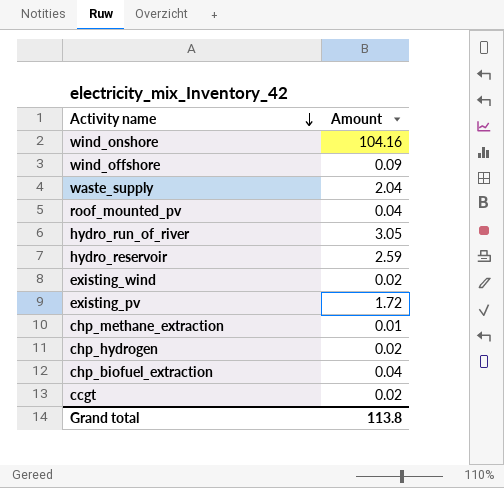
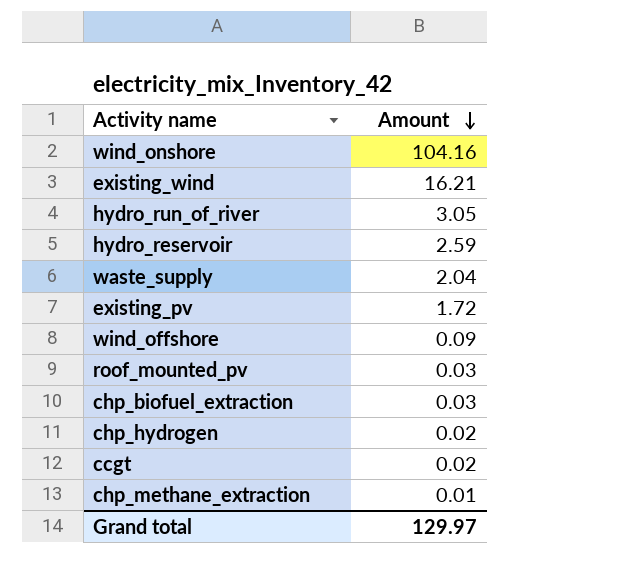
row order: Activity name descending -> Amount descending
existing_wind | Amount: 0.02 -> 16.21
roof_mounted_pv | Amount: 0.04 -> 0.03
chp_biofuel_extraction | Amount: 0.04 -> 0.03
Grand total | Amount: 113.8 -> 129.97

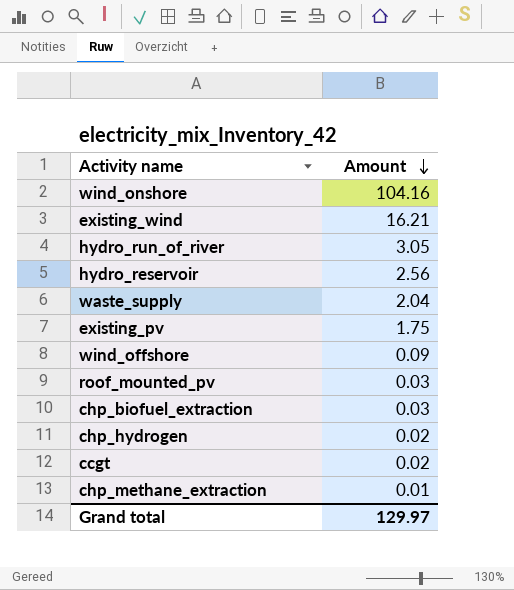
hydro_reservoir | Amount: 2.59 -> 2.56
existing_pv | Amount: 1.72 -> 1.75

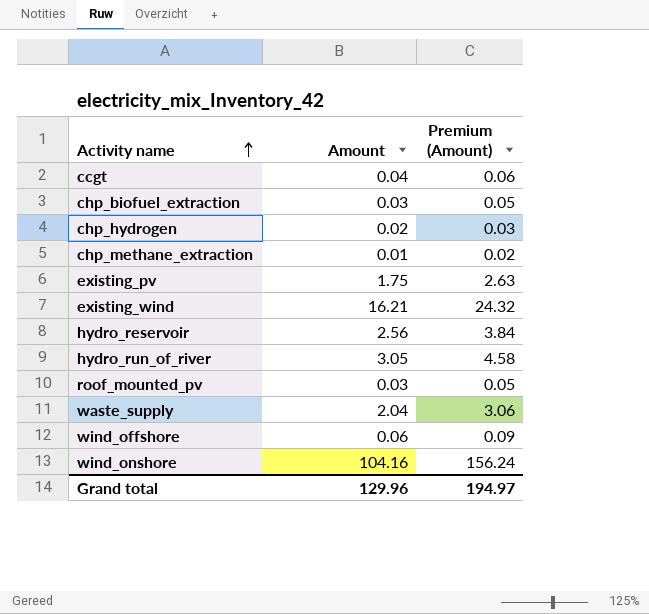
row order: Amount descending -> Activity name ascending
column Premium (Amount) | formula: none -> [Amount] * 1.5
ccgt | Amount: 0.02 -> 0.04
wind_offshore | Amount: 0.09 -> 0.06
Grand total | Amount: 129.97 -> 129.96

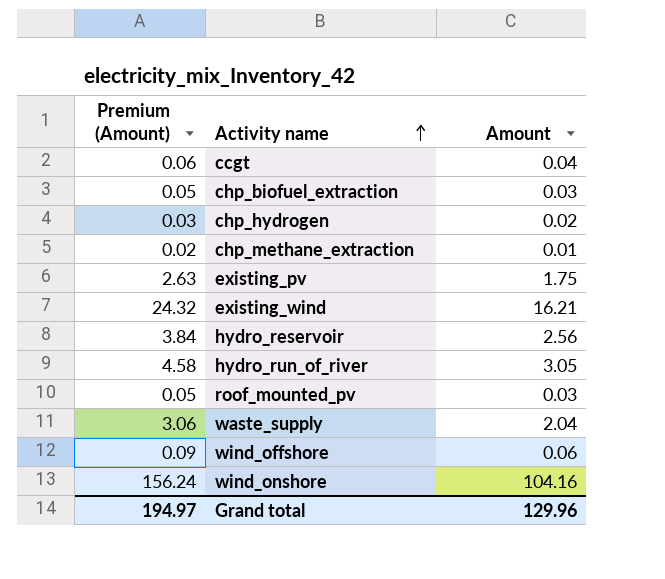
column Premium (Amount) | position: 3 -> 1

